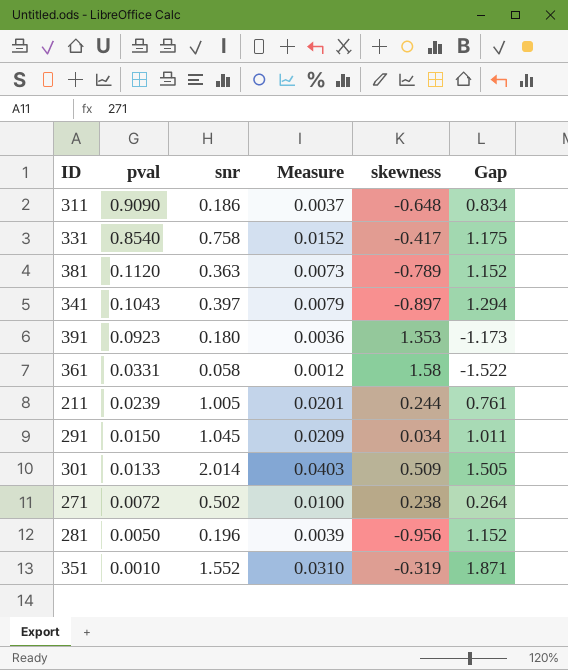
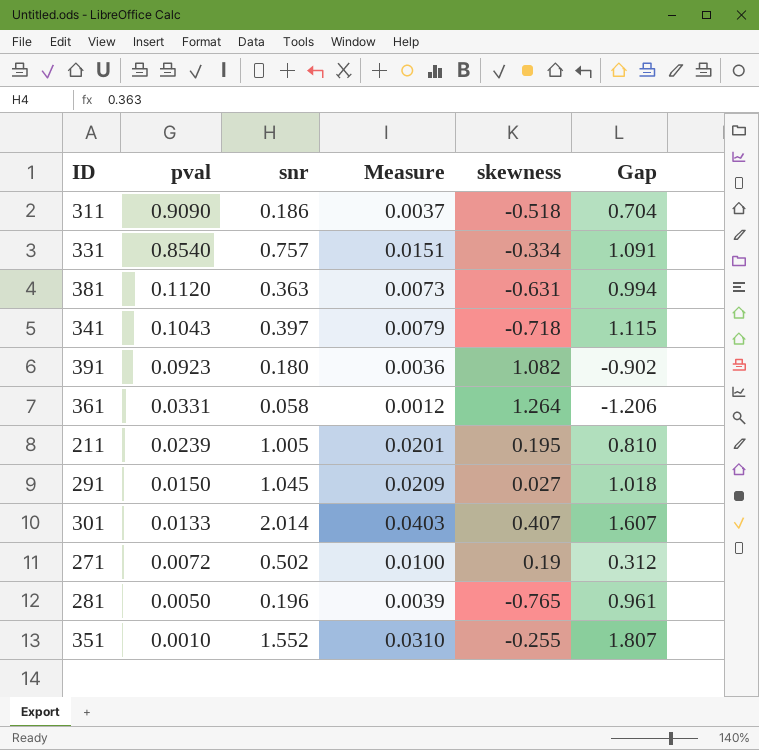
311 | skewness: -0.648 -> -0.518
311 | Gap: 0.834 -> 0.704
331 | snr: 0.758 -> 0.757
331 | Measure: 0.0152 -> 0.0151
331 | skewness: -0.417 -> -0.334
331 | Gap: 1.175 -> 1.091
381 | skewness: -0.789 -> -0.631
381 | Gap: 1.152 -> 0.994
341 | skewness: -0.897 -> -0.718
341 | Gap: 1.294 -> 1.115
391 | skewness: 1.353 -> 1.082
391 | Gap: -1.173 -> -0.902
361 | skewness: 1.58 -> 1.264
361 | Gap: -1.522 -> -1.206
211 | skewness: 0.244 -> 0.195
211 | Gap: 0.761 -> 0.810
291 | skewness: 0.034 -> 0.027
291 | Gap: 1.011 -> 1.018
301 | skewness: 0.509 -> 0.407
301 | Gap: 1.505 -> 1.607
271 | skewness: 0.238 -> 0.19
271 | Gap: 0.264 -> 0.312
281 | skewness: -0.956 -> -0.765
281 | Gap: 1.152 -> 0.961
351 | skewness: -0.319 -> -0.255
351 | Gap: 1.871 -> 1.807

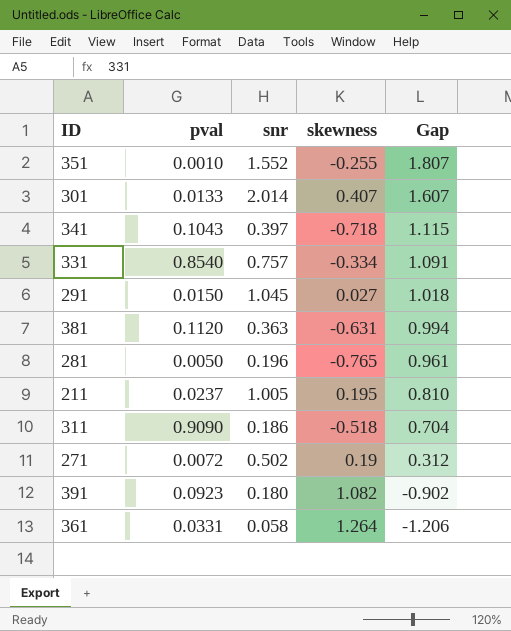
row order: pval descending -> Gap descending
column Measure | formula: [snr] * 0.02 -> none
211 | pval: 0.0239 -> 0.0237

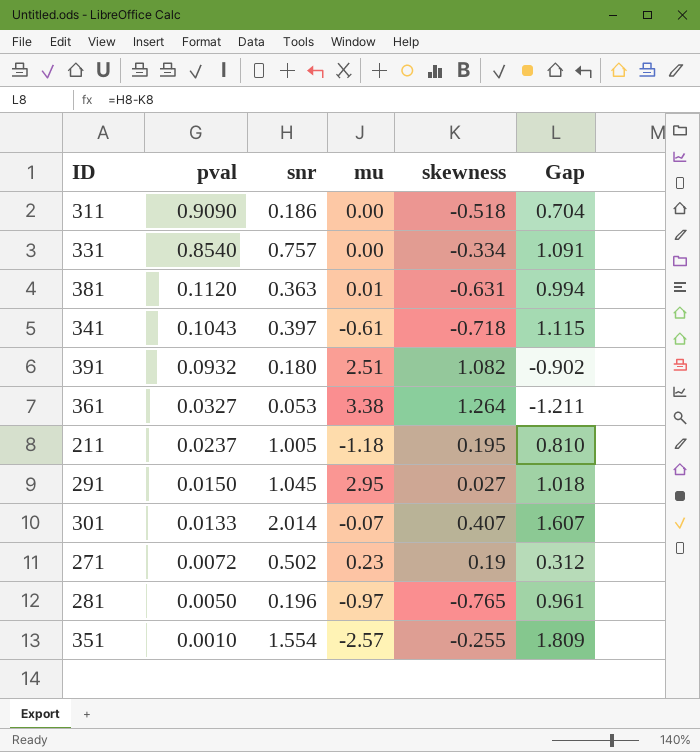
row order: Gap descending -> pval descending
column mu | position: none -> 4
391 | pval: 0.0923 -> 0.0932
361 | pval: 0.0331 -> 0.0327
361 | snr: 0.058 -> 0.053
361 | Gap: -1.206 -> -1.211
351 | snr: 1.552 -> 1.554
351 | Gap: 1.807 -> 1.809

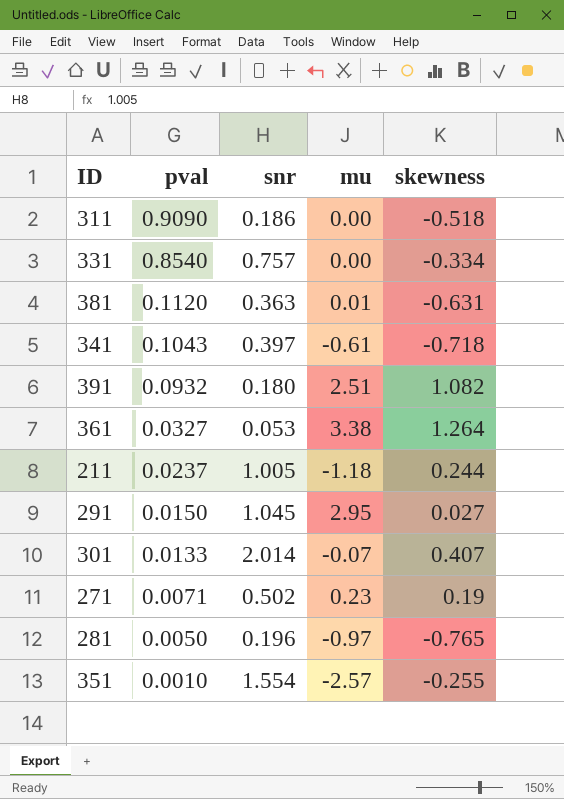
column Gap | formula: [snr] - [skewness] -> none
211 | skewness: 0.195 -> 0.244
271 | pval: 0.0072 -> 0.0071

